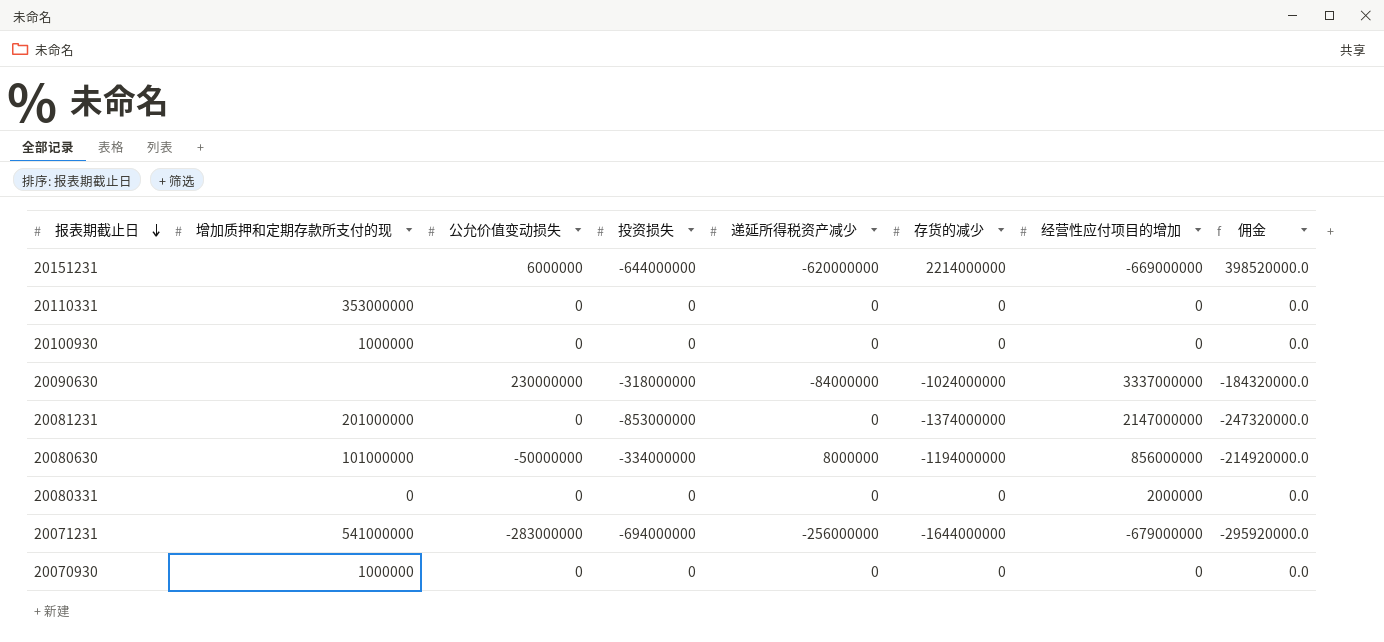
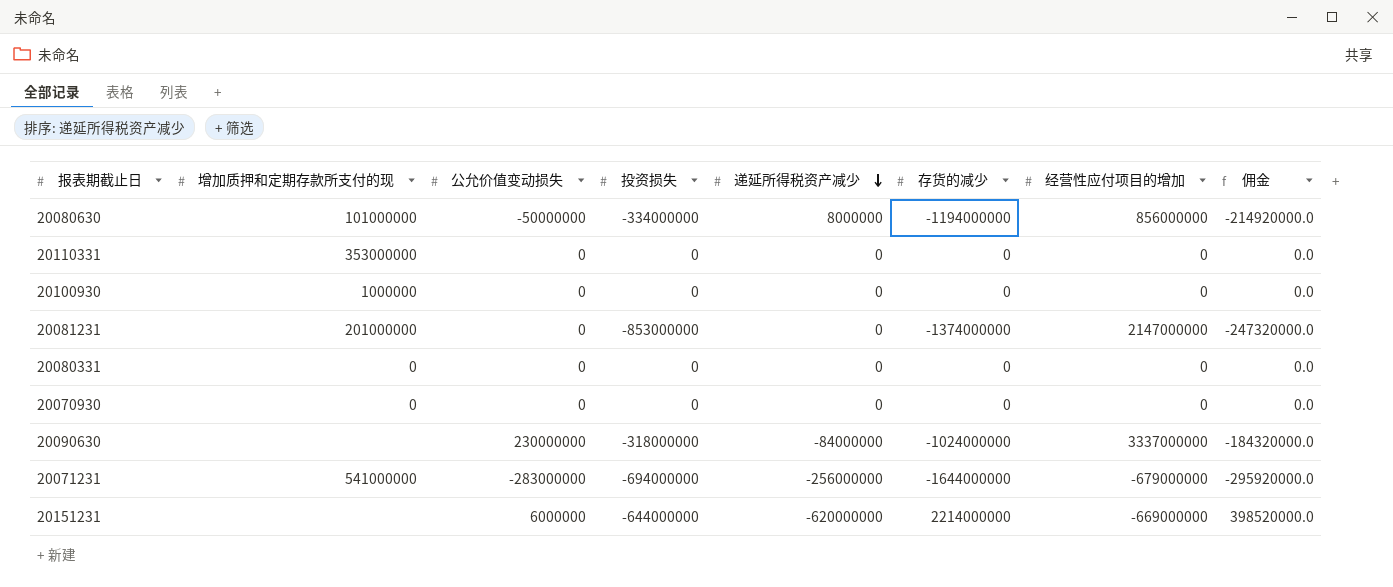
row order: 报表期截止日 descending -> 递延所得税资产减少 descending
20080331 | 经营性应付项目的增加: 2000000 -> 0
20070930 | 增加质押和定期存款所支付的现: 1000000 -> 0

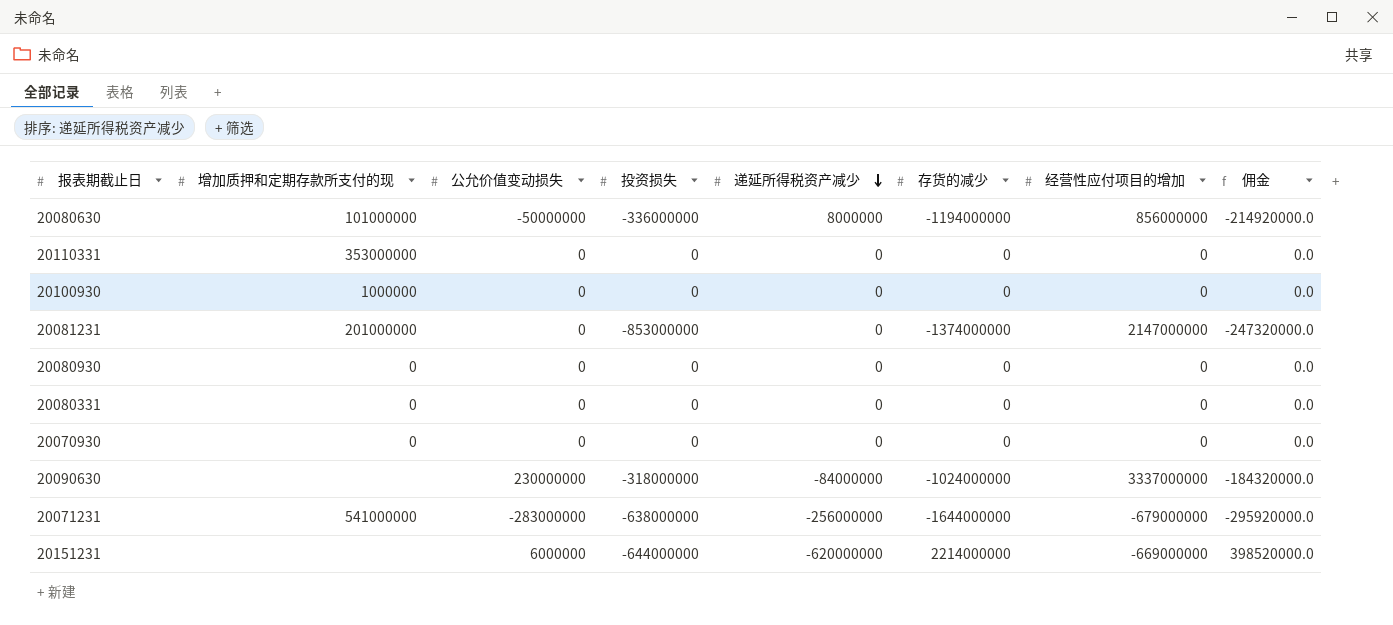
20080630 | 投资损失: -334000000 -> -336000000
row 20080930: none -> 0 | 0 | 0 | 0 | 0 | 0 | 0.0
20071231 | 投资损失: -694000000 -> -638000000

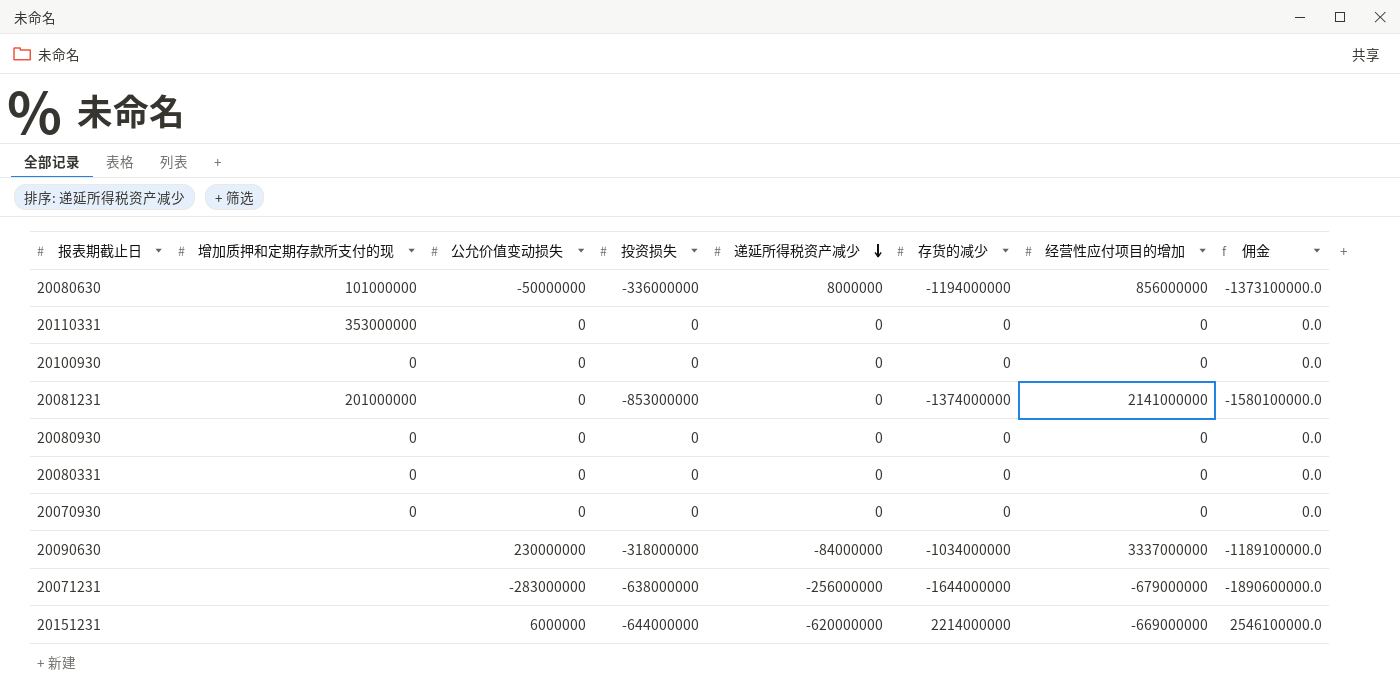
column 佣金 | formula: [存货的减少] * 0.18 -> [存货的减少] * 1.15
20100930 | 增加质押和定期存款所支付的现: 1000000 -> 0
20081231 | 经营性应付项目的增加: 2147000000 -> 2141000000
20090630 | 存货的减少: -1024000000 -> -1034000000
20071231 | 增加质押和定期存款所支付的现: 541000000 -> none

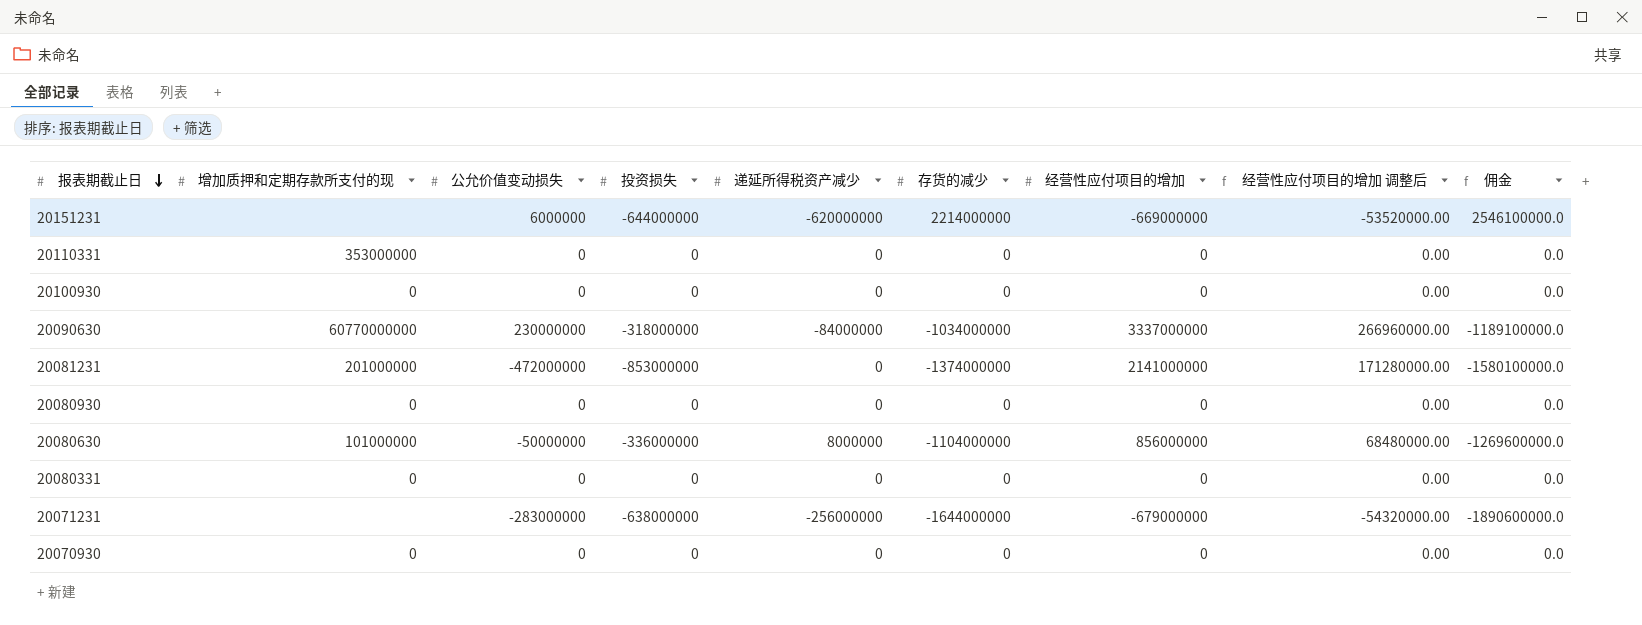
row order: 递延所得税资产减少 descending -> 报表期截止日 descending
column 经营性应付项目的增加 调整后 | formula: none -> [经营性应付项目的增加] * 0.08
20090630 | 增加质押和定期存款所支付的现: none -> 60770000000
20081231 | 公允价值变动损失: 0 -> -472000000
20080630 | 存货的减少: -1194000000 -> -1104000000
20080630 | 佣金: -1373100000.0 -> -1269600000.0

